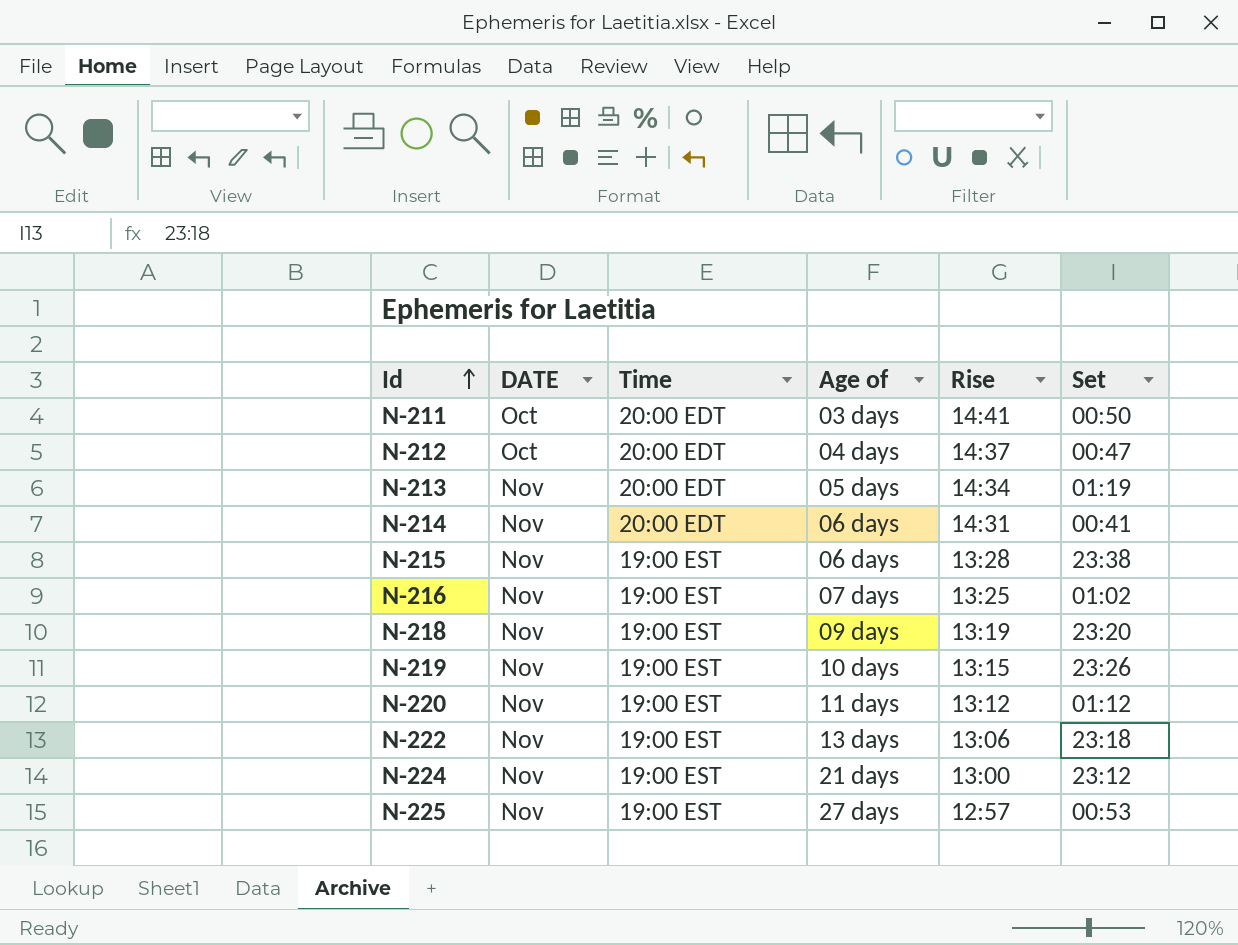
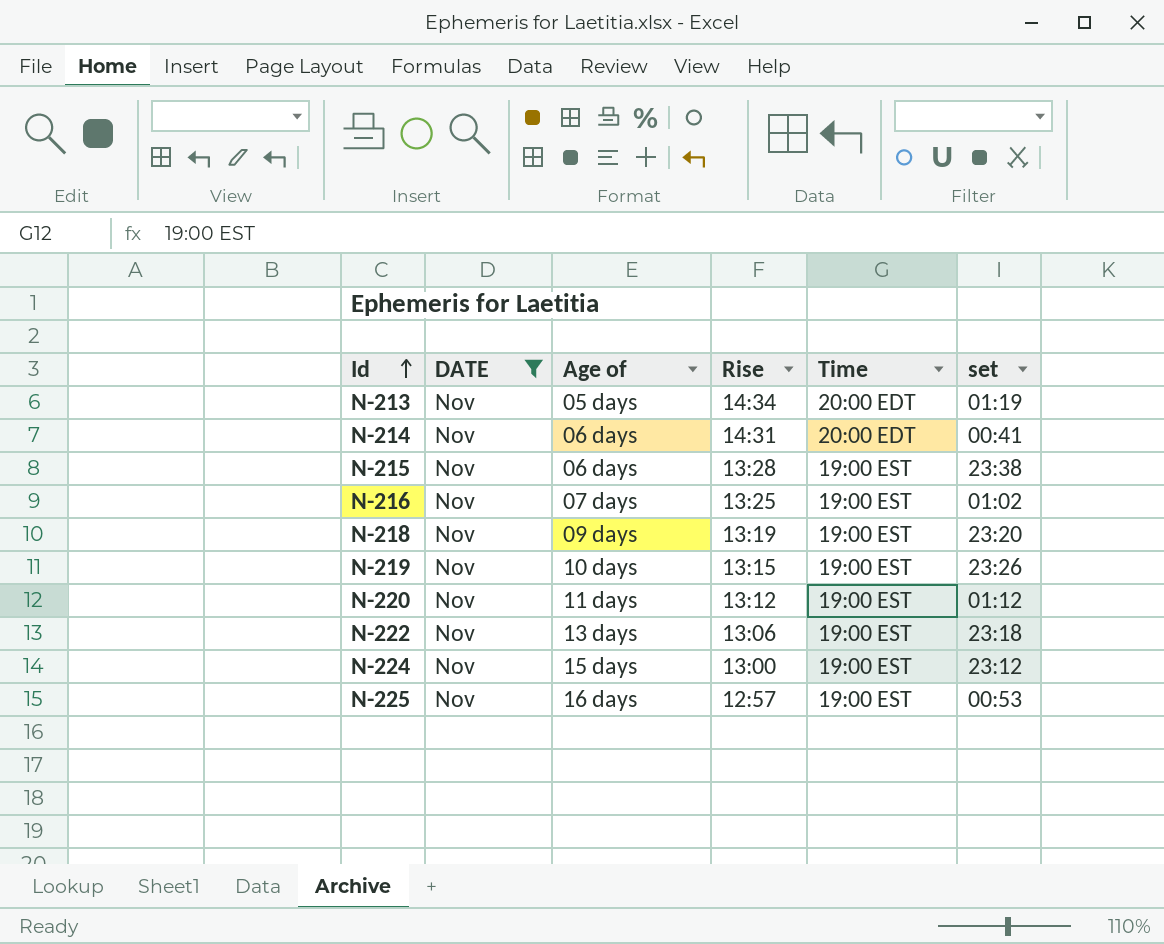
filter: none -> DATE = Nov
column Time | position: 3 -> 5
column name: Set -> set
N-224 | Age of: 21 days -> 15 days
N-225 | Age of: 27 days -> 16 days

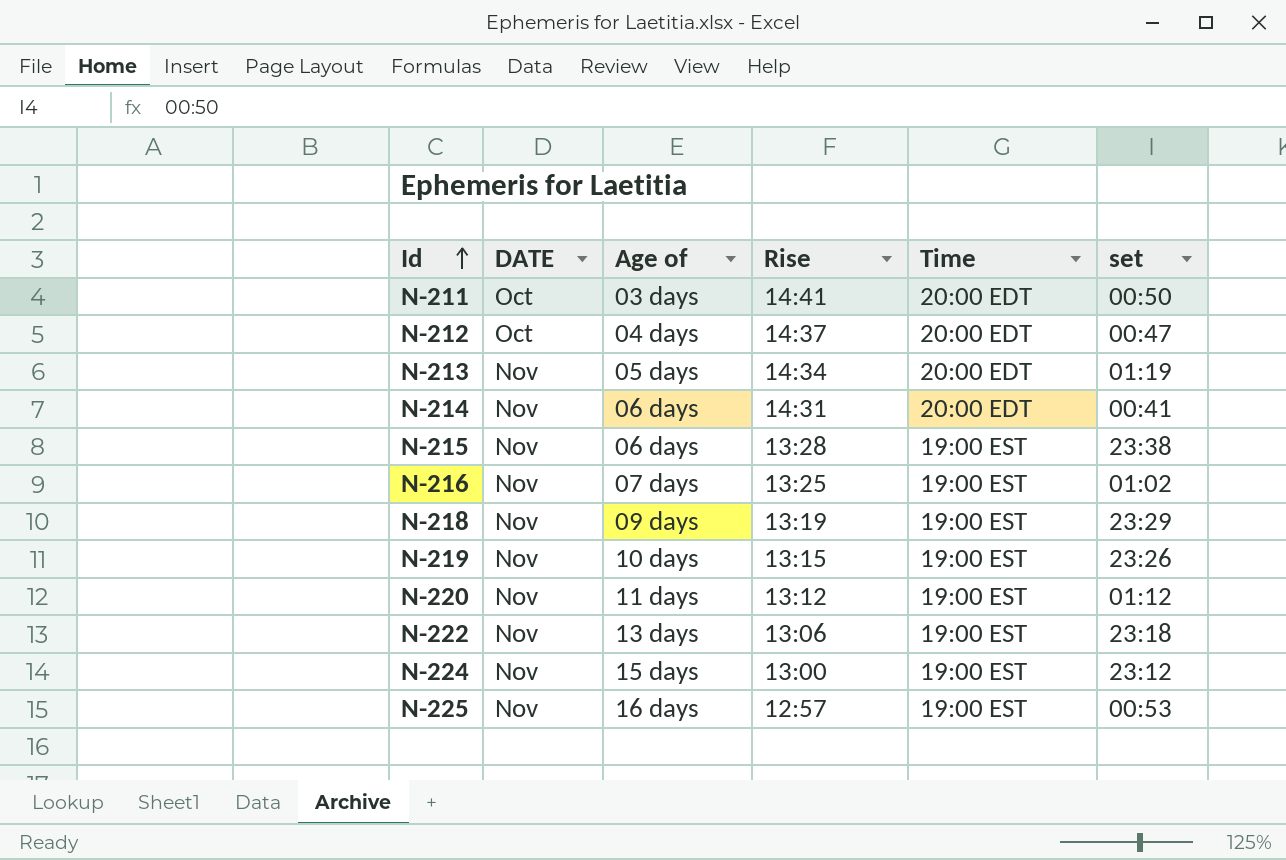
filter: DATE = Nov -> none
N-218 | set: 23:20 -> 23:29

